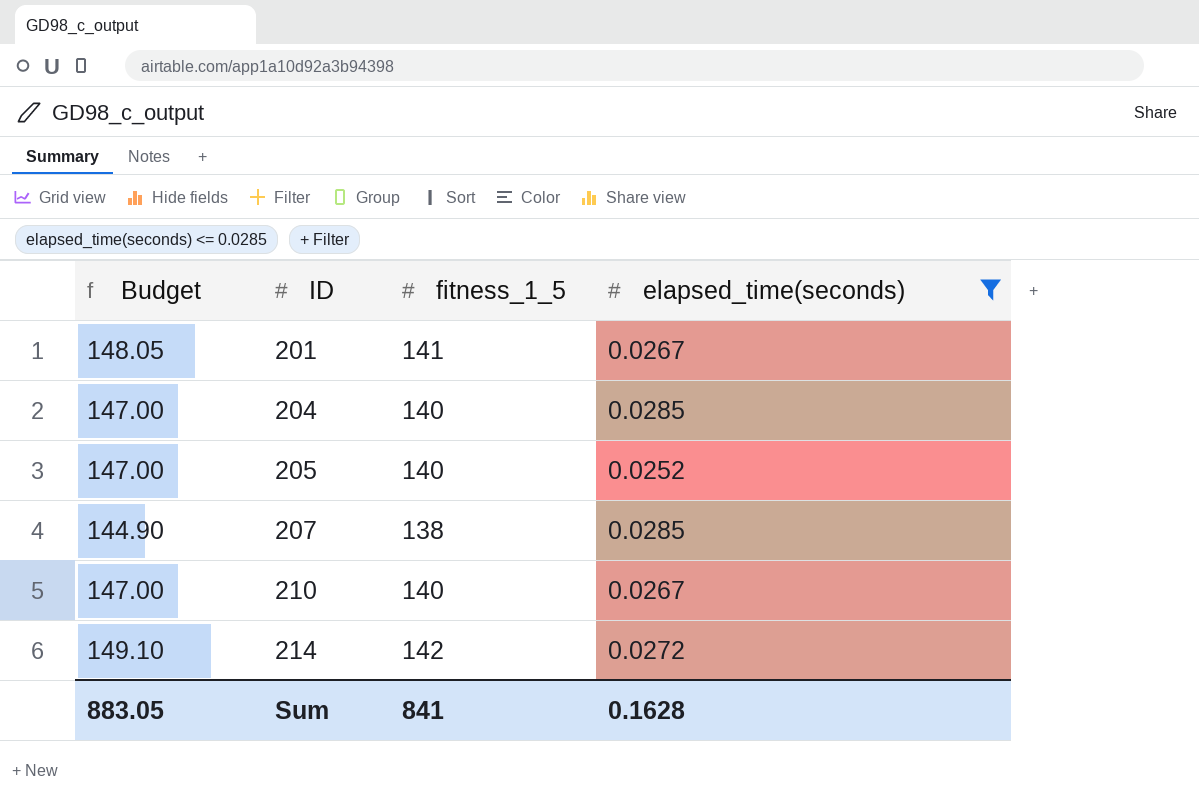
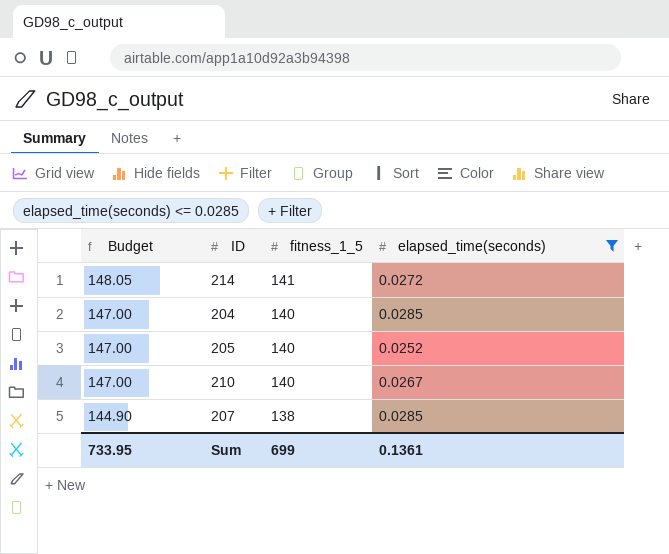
row order: ID ascending -> Budget descending
row 201: 148.05 | 141 | 0.0267 -> none
214 | Budget: 149.10 -> 148.05
214 | fitness_1_5: 142 -> 141
Sum | Budget: 883.05 -> 733.95
Sum | fitness_1_5: 841 -> 699
Sum | elapsed_time(seconds): 0.1628 -> 0.1361

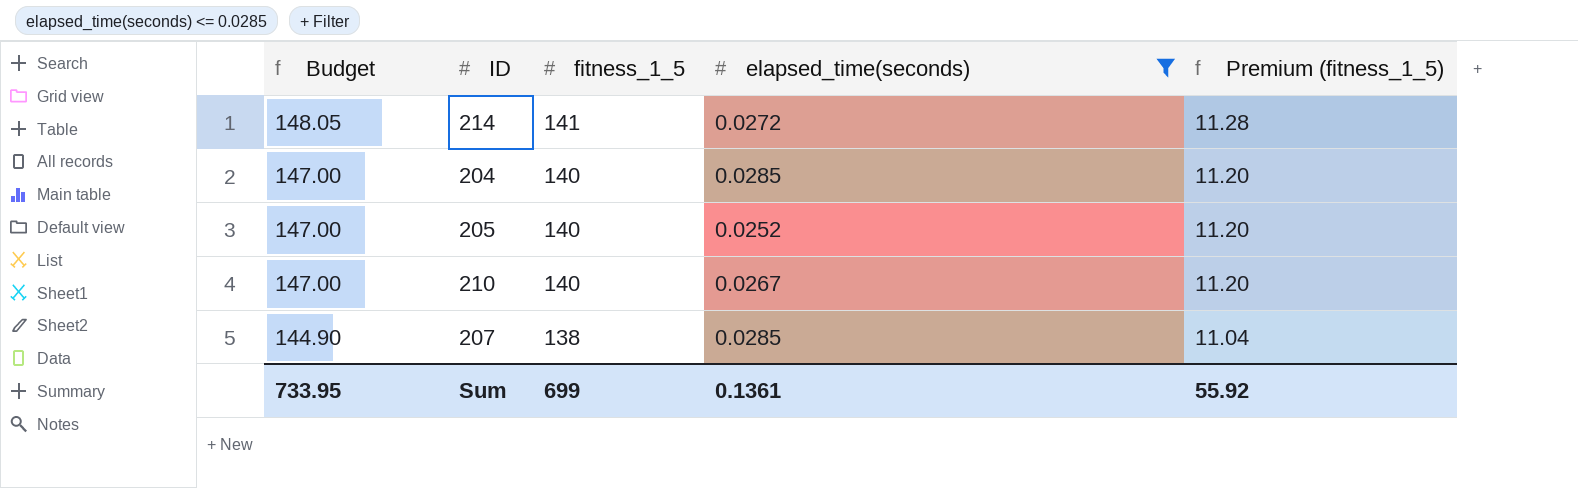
column Premium (fitness_1_5) | formula: none -> [fitness_1_5] * 0.08

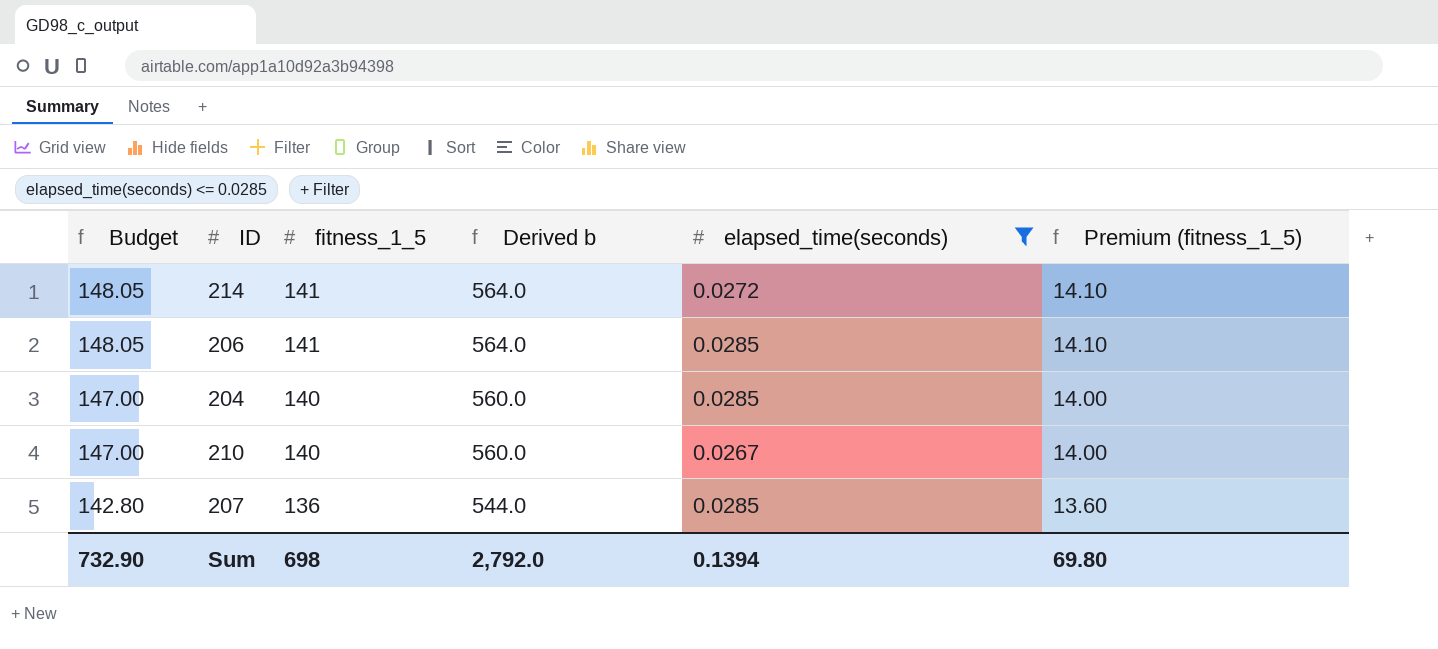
column Derived b | formula: none -> [fitness_1_5] * 4
column Premium (fitness_1_5) | formula: [fitness_1_5] * 0.08 -> [fitness_1_5] * 0.1
row 205: 147.00 | 140 | 0.0252 | 11.20 -> none
row 206: none -> 148.05 | 141 | 564.0 | 0.0285 | 14.10
207 | Budget: 144.90 -> 142.80
207 | fitness_1_5: 138 -> 136
Sum | Budget: 733.95 -> 732.90
Sum | fitness_1_5: 699 -> 698
Sum | elapsed_time(seconds): 0.1361 -> 0.1394
Sum | Premium (fitness_1_5): 55.92 -> 69.80

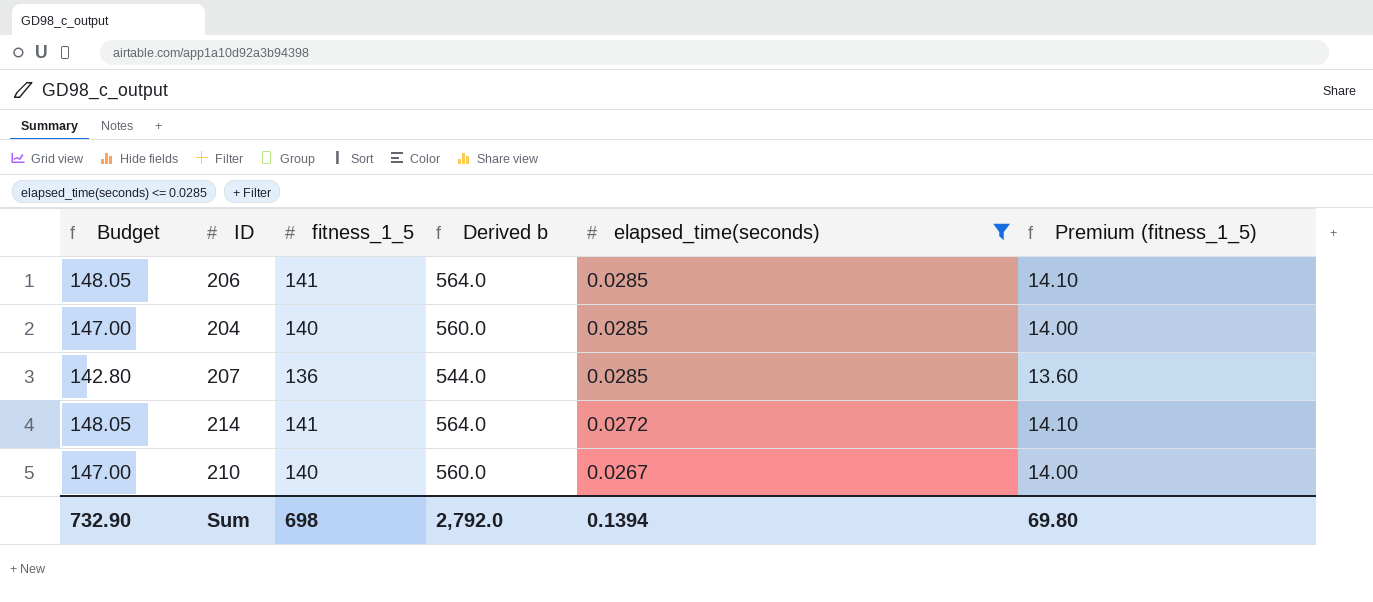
row order: Budget descending -> elapsed_time(seconds) descending

